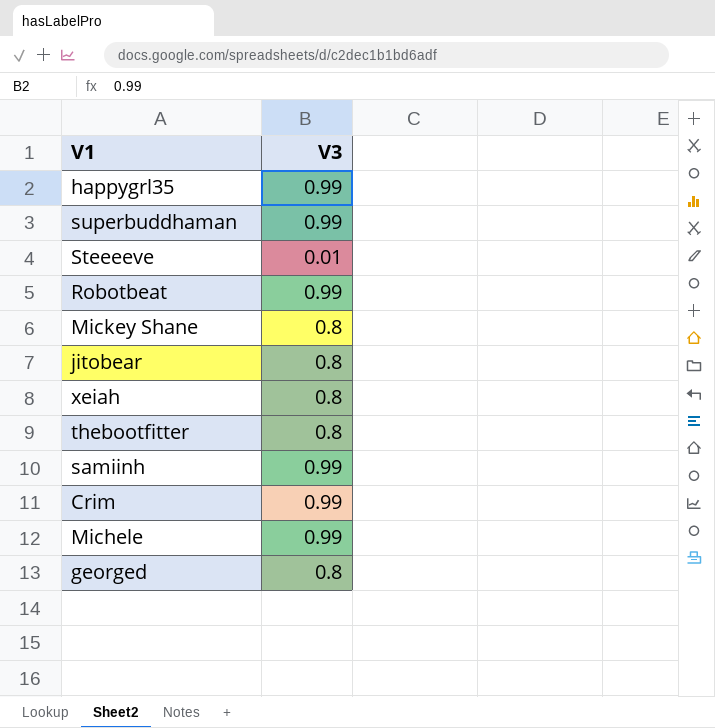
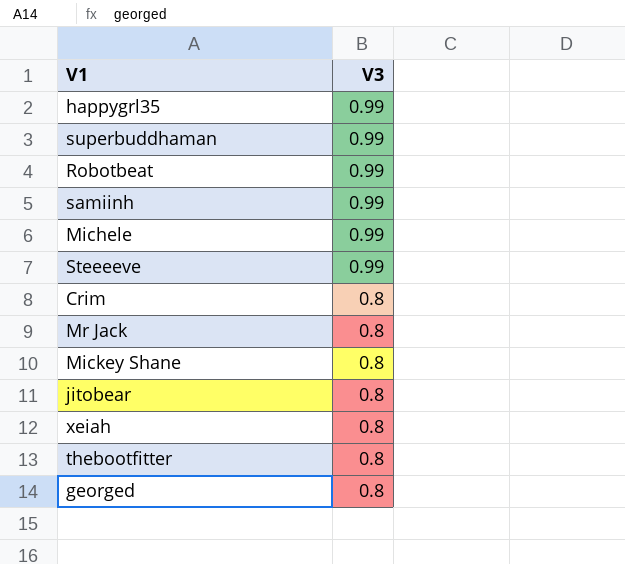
row order: none -> V3 descending
Steeeeve | V3: 0.01 -> 0.99
Crim | V3: 0.99 -> 0.8
row Mr Jack: none -> 0.8

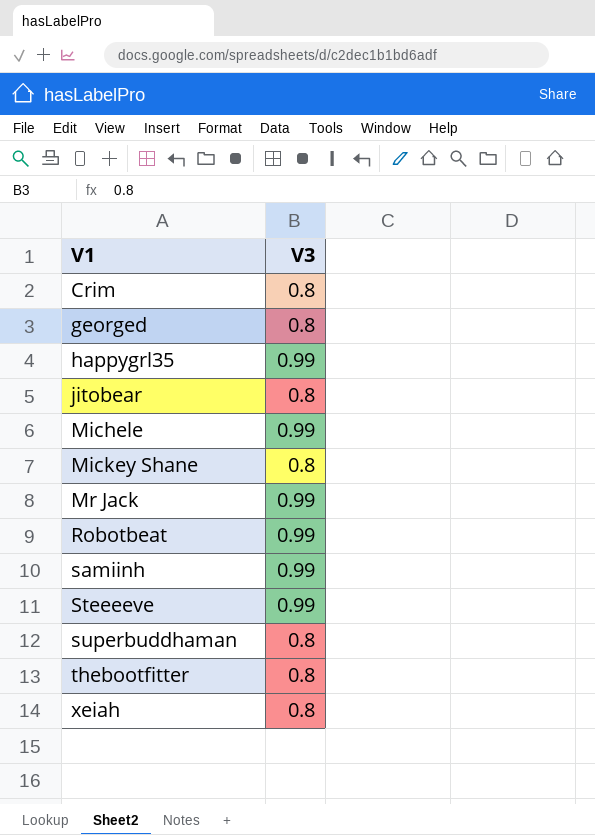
row order: V3 descending -> V1 ascending
Mr Jack | V3: 0.8 -> 0.99
superbuddhaman | V3: 0.99 -> 0.8

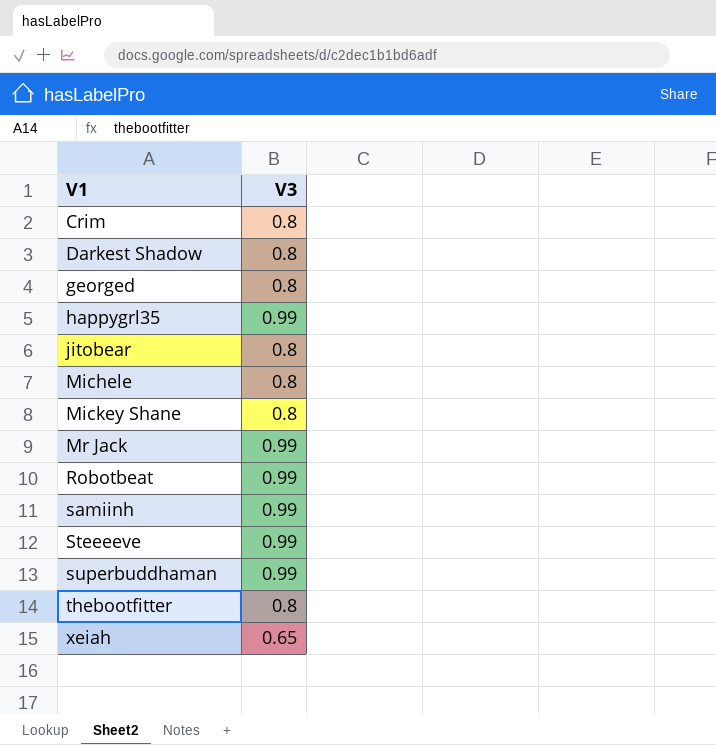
row Darkest Shadow: none -> 0.8
Michele | V3: 0.99 -> 0.8
superbuddhaman | V3: 0.8 -> 0.99
xeiah | V3: 0.8 -> 0.65

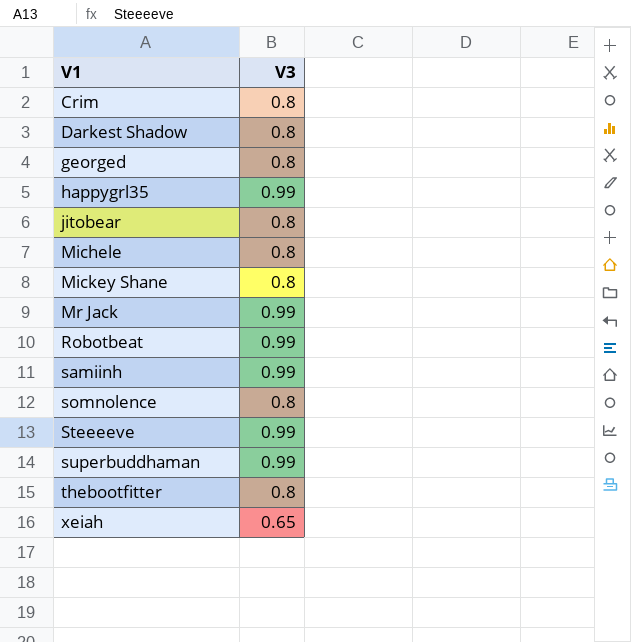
row somnolence: none -> 0.8

